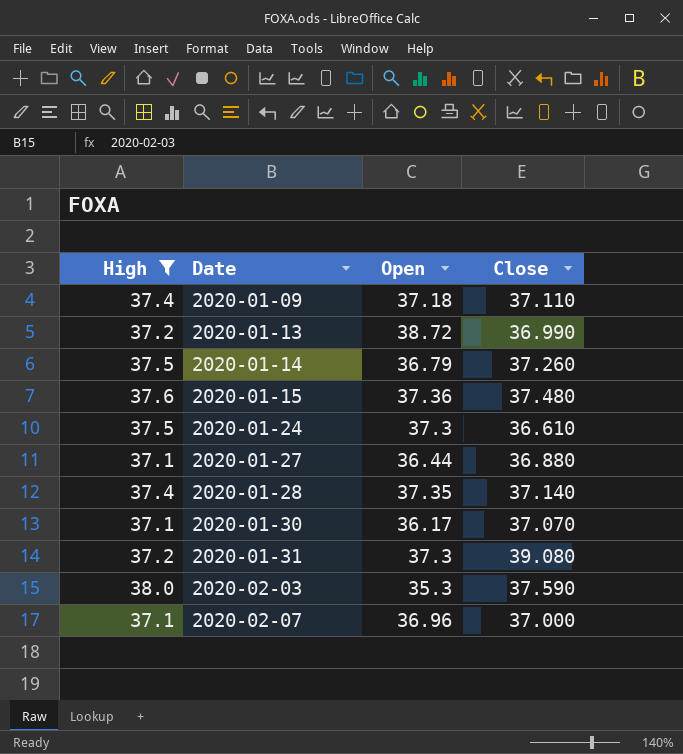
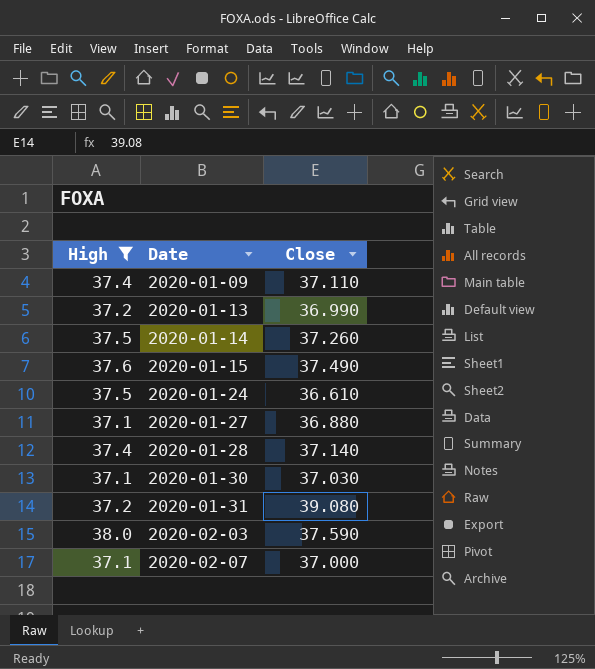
column Open | position: 3 -> none
2020-01-15 | Close: 37.480 -> 37.490
2020-01-30 | Close: 37.070 -> 37.030

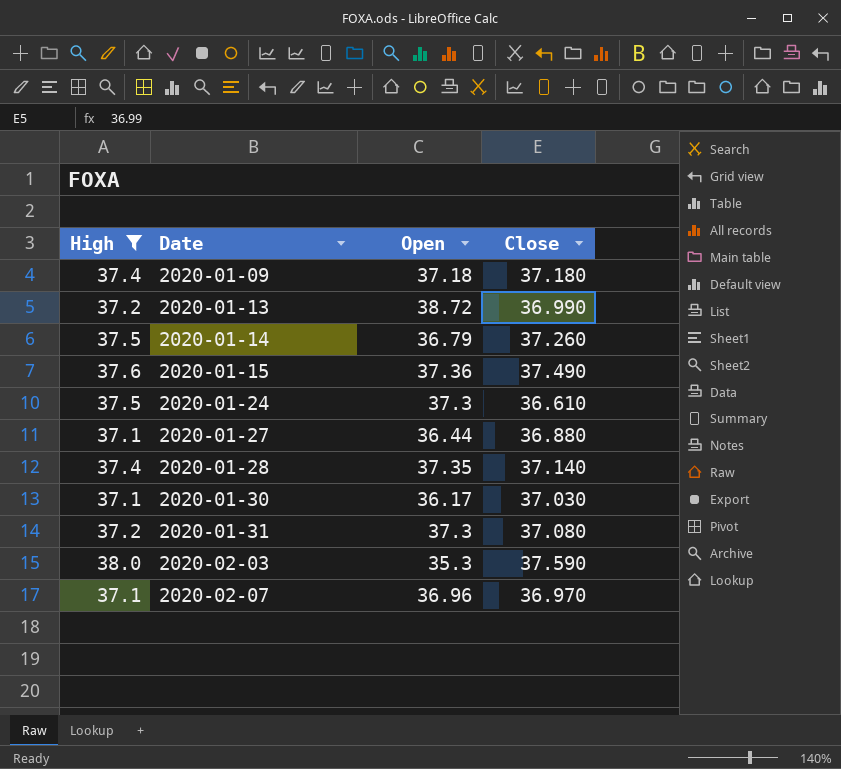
column Open | position: none -> 3
2020-01-09 | Close: 37.110 -> 37.180
2020-01-31 | Close: 39.080 -> 37.080
2020-02-07 | Close: 37.000 -> 36.970

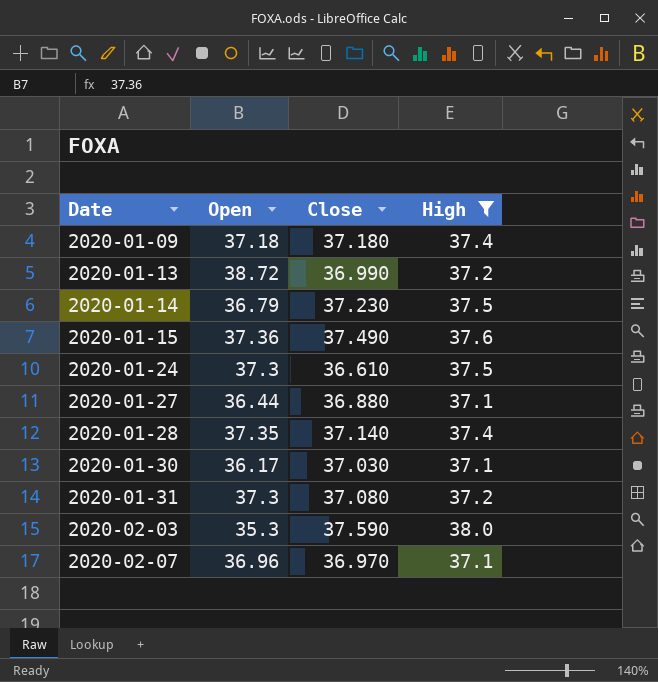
column High | position: 1 -> 4
2020-01-14 | Close: 37.260 -> 37.230

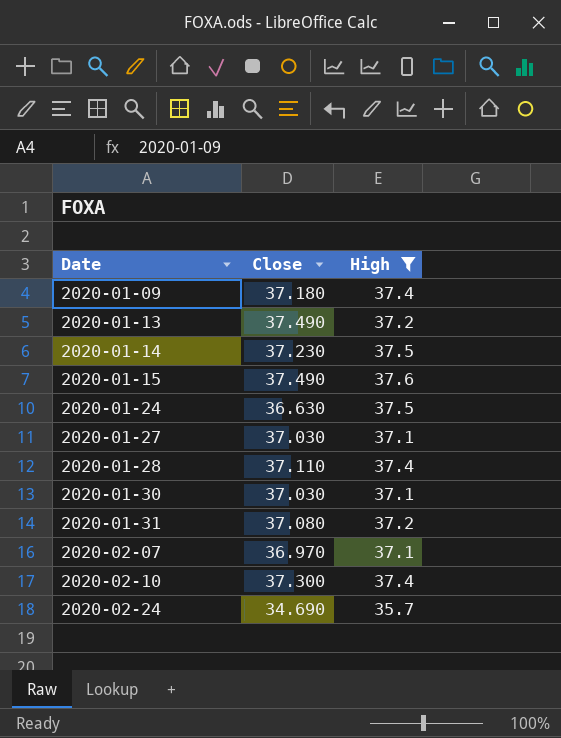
column Open | position: 2 -> none
row 2020-02-03: 35.3 | 37.590 | 38.0 -> none
2020-01-13 | Close: 36.990 -> 37.490
2020-01-24 | Close: 36.610 -> 36.630
2020-01-27 | Close: 36.880 -> 37.030
2020-01-28 | Close: 37.140 -> 37.110
row 2020-02-10: none -> 37.300 | 37.4
row 2020-02-24: none -> 34.690 | 35.7

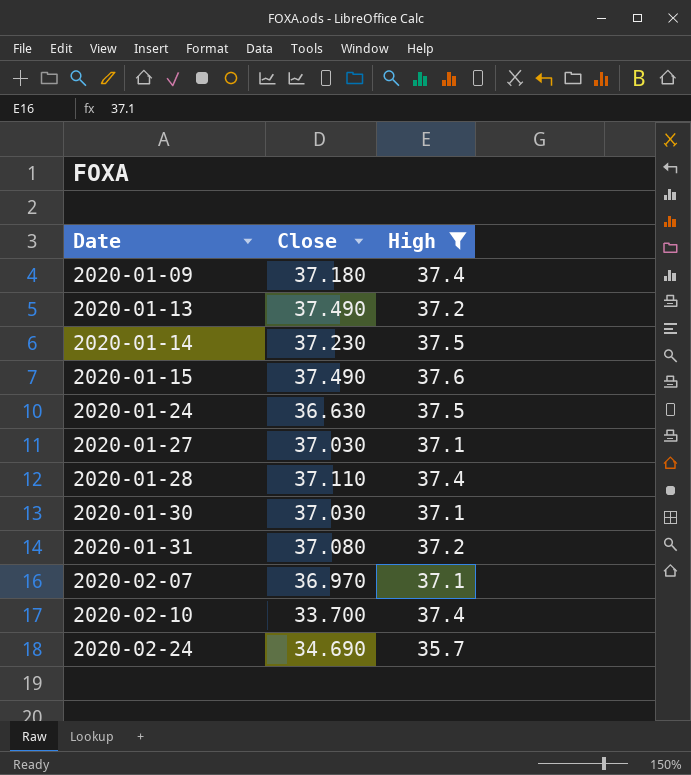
2020-02-10 | Close: 37.300 -> 33.700

